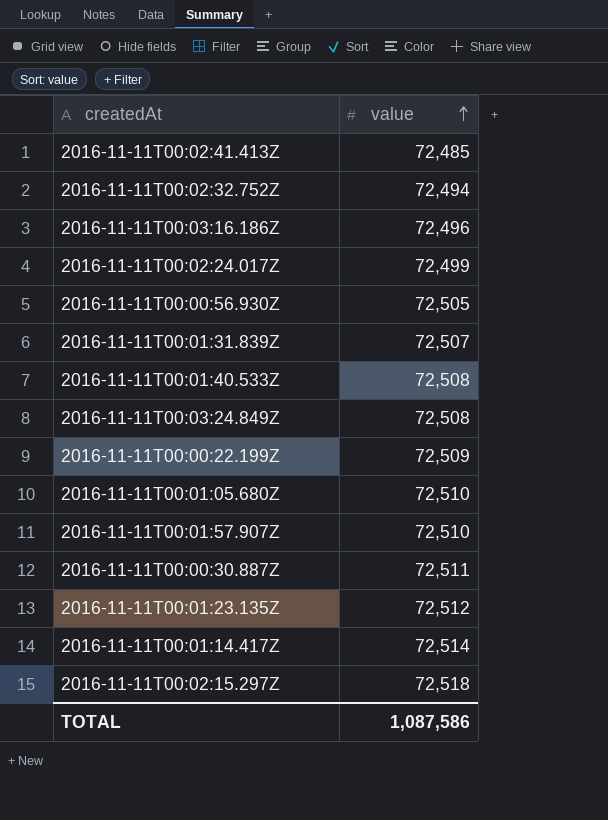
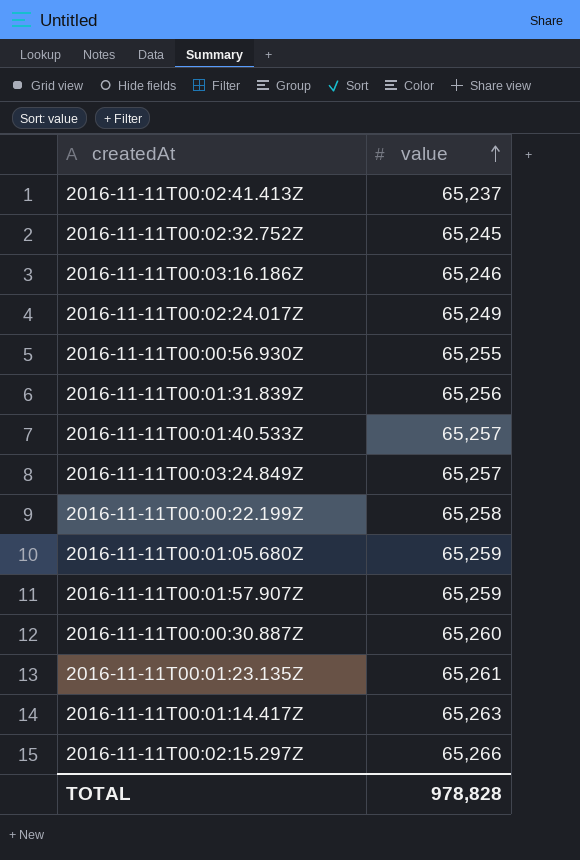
2016-11-11T00:02:41.413Z | value: 72,485 -> 65,237
2016-11-11T00:02:32.752Z | value: 72,494 -> 65,245
2016-11-11T00:03:16.186Z | value: 72,496 -> 65,246
2016-11-11T00:02:24.017Z | value: 72,499 -> 65,249
2016-11-11T00:00:56.930Z | value: 72,505 -> 65,255
2016-11-11T00:01:31.839Z | value: 72,507 -> 65,256
2016-11-11T00:01:40.533Z | value: 72,508 -> 65,257
2016-11-11T00:03:24.849Z | value: 72,508 -> 65,257
2016-11-11T00:00:22.199Z | value: 72,509 -> 65,258
2016-11-11T00:01:05.680Z | value: 72,510 -> 65,259
2016-11-11T00:01:57.907Z | value: 72,510 -> 65,259
2016-11-11T00:00:30.887Z | value: 72,511 -> 65,260
2016-11-11T00:01:23.135Z | value: 72,512 -> 65,261
2016-11-11T00:01:14.417Z | value: 72,514 -> 65,263
2016-11-11T00:02:15.297Z | value: 72,518 -> 65,266
TOTAL | value: 1,087,586 -> 978,828

